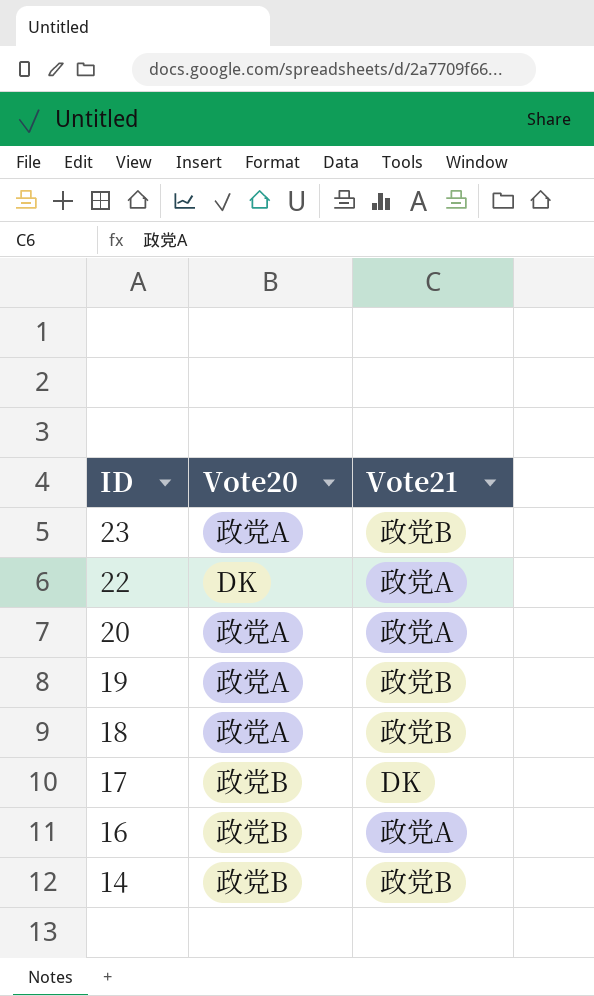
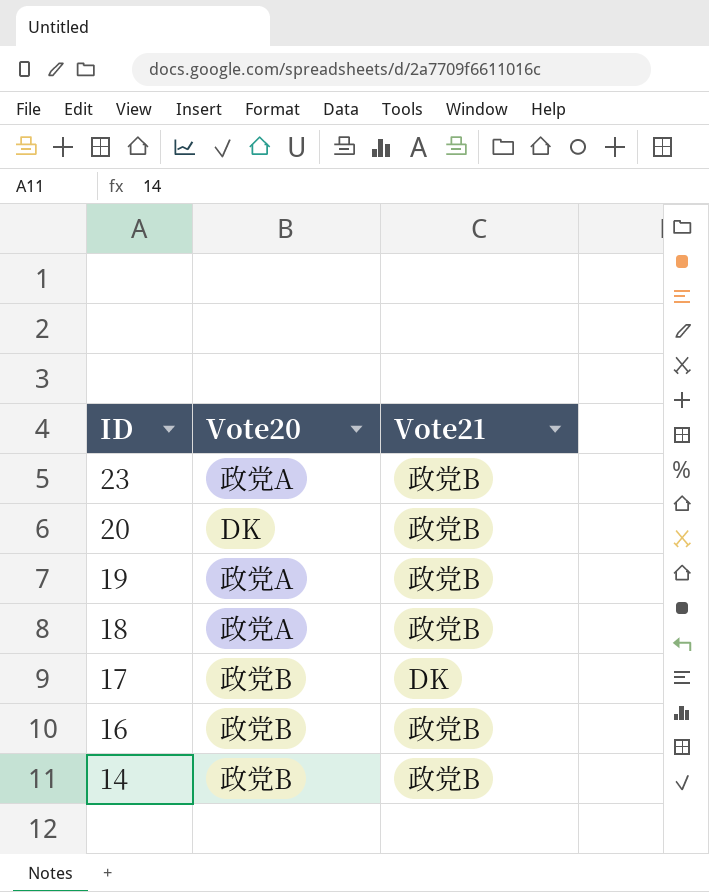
row 22: DK | 政党A -> none
20 | Vote20: 政党A -> DK
20 | Vote21: 政党A -> 政党B
16 | Vote21: 政党A -> 政党B

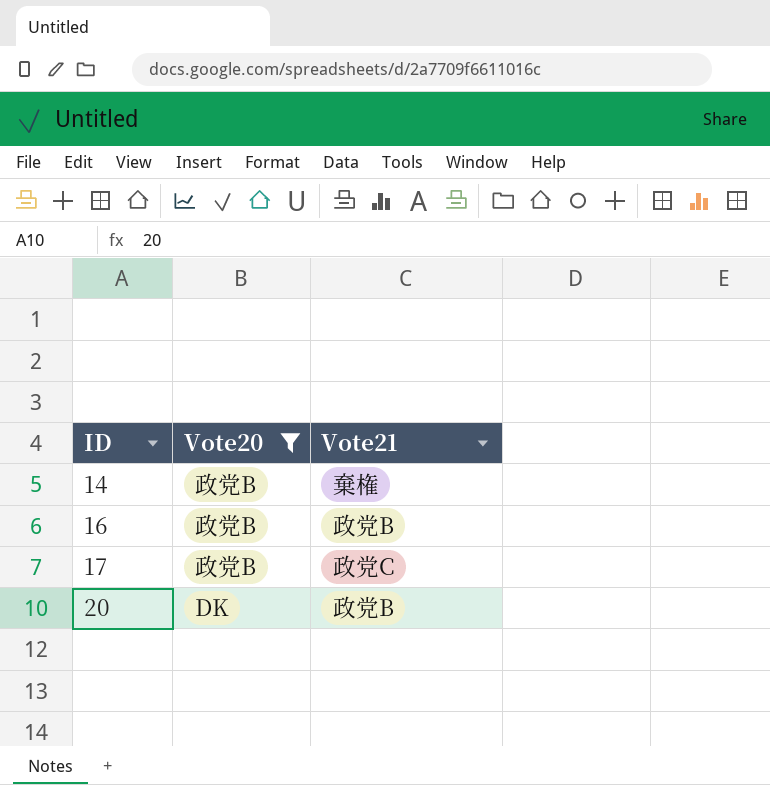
filter: none -> Vote20 != 政党A
row order: ID descending -> ID ascending
14 | Vote21: 政党B -> 棄権
17 | Vote21: DK -> 政党C

